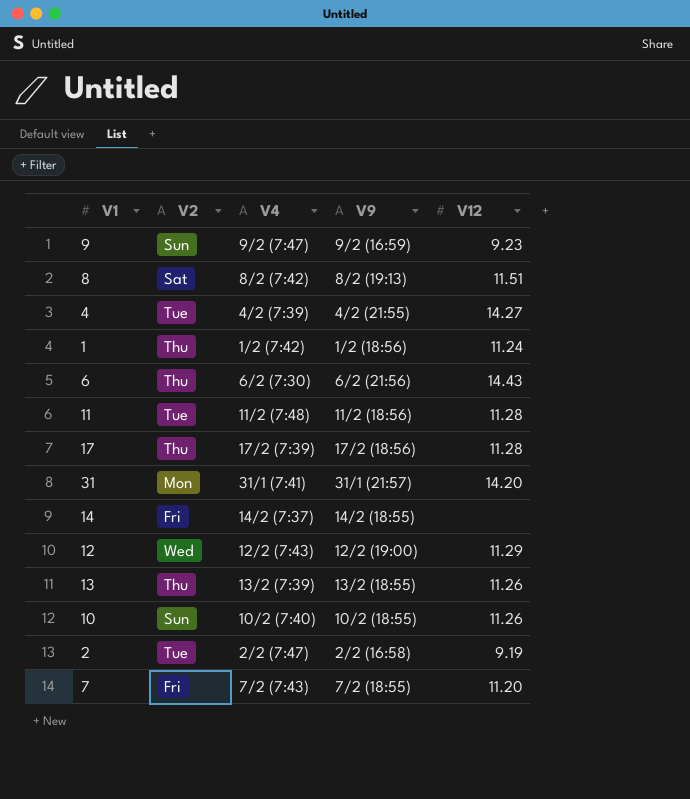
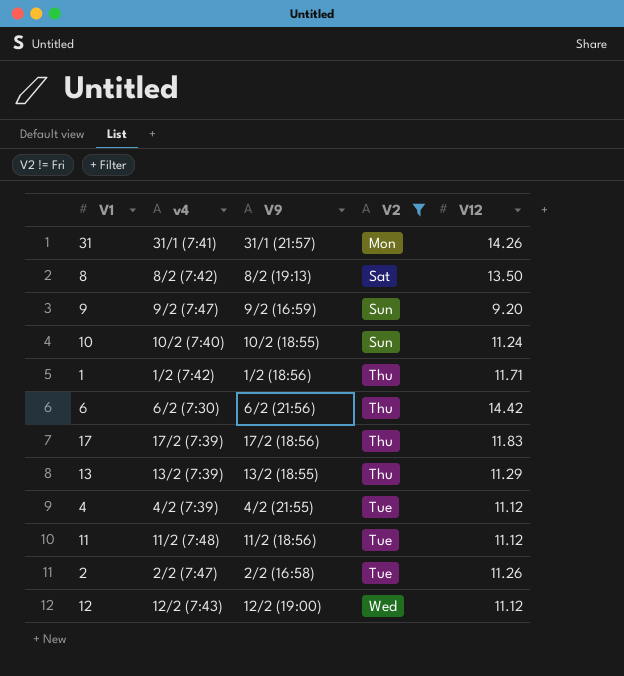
filter: none -> V2 != Fri
row order: none -> V2 ascending
column name: V4 -> v4
column V2 | position: 2 -> 4
31 | V12: 14.20 -> 14.26
8 | V12: 11.51 -> 13.50
9 | V12: 9.23 -> 9.20
10 | V12: 11.26 -> 11.24
1 | V12: 11.24 -> 11.71
6 | V12: 14.43 -> 14.42
17 | V12: 11.28 -> 11.83
13 | V12: 11.26 -> 11.29
4 | V12: 14.27 -> 11.12
11 | V12: 11.28 -> 11.12
2 | V12: 9.19 -> 11.26
12 | V12: 11.29 -> 11.12

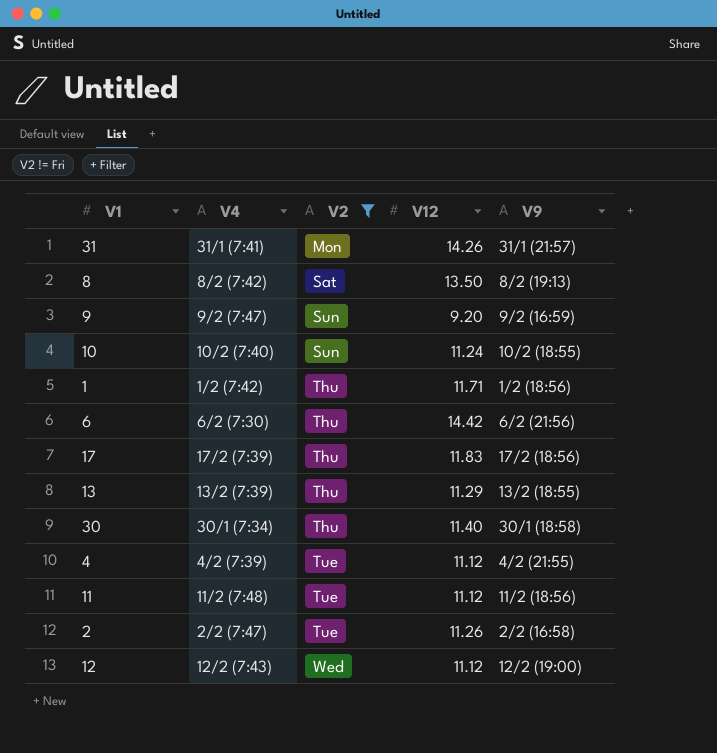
column name: v4 -> V4
column V9 | position: 3 -> 5
row 30: none -> 30/1 (7:34) | Thu | 11.40 | 30/1 (18:58)

